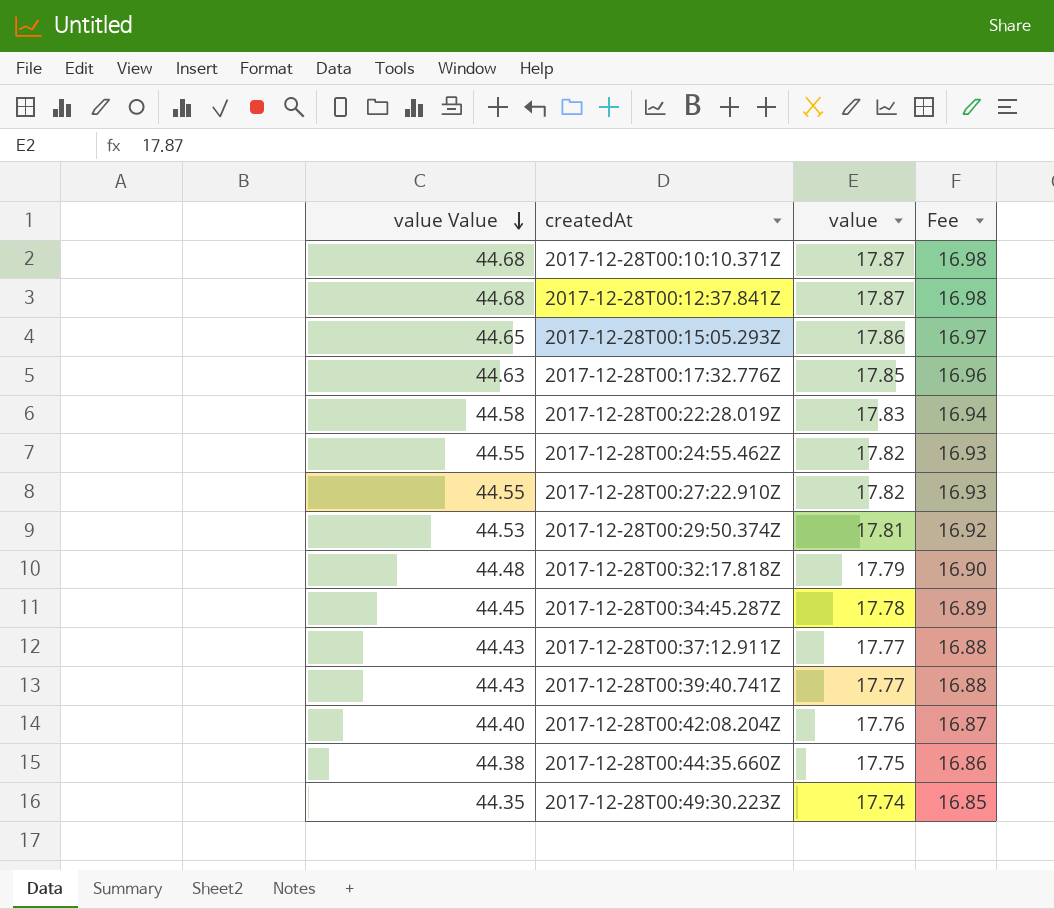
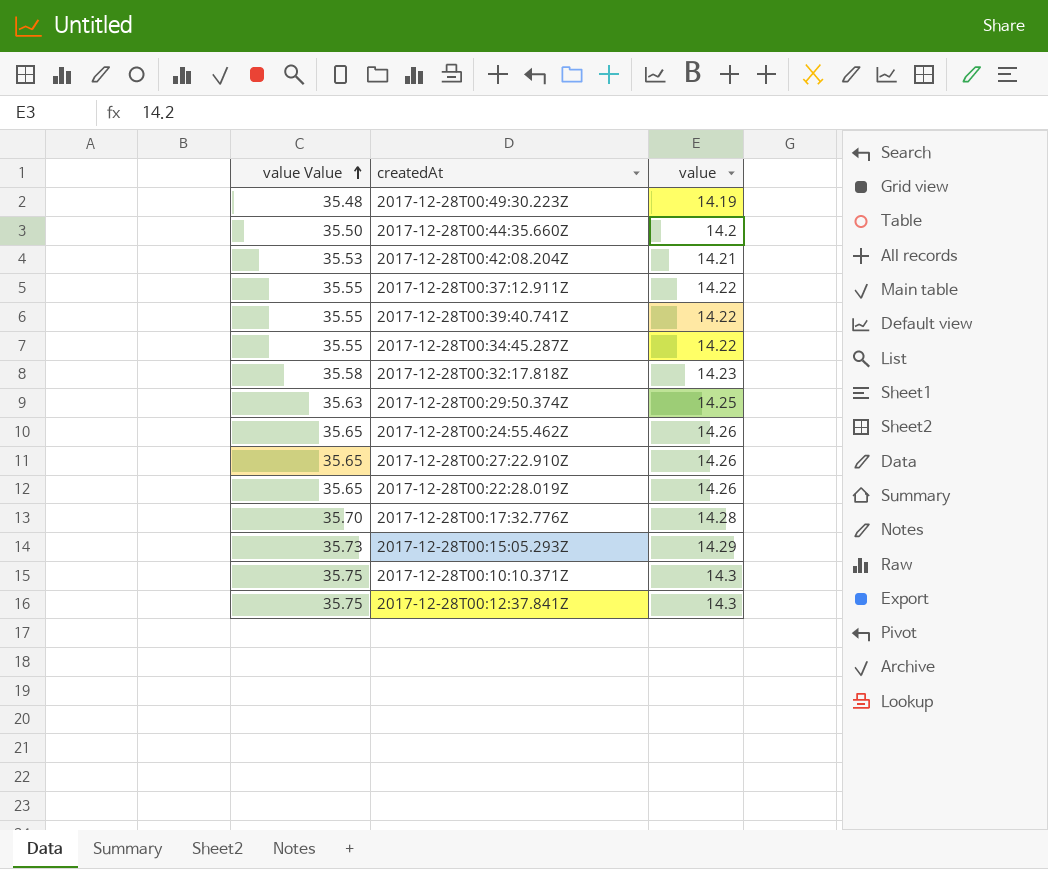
row order: value Value descending -> value Value ascending
column Fee | formula: [value] * 0.95 -> none
2017-12-28T00:49:30.223Z | value Value: 44.35 -> 35.48
2017-12-28T00:49:30.223Z | value: 17.74 -> 14.19
2017-12-28T00:44:35.660Z | value Value: 44.38 -> 35.50
2017-12-28T00:44:35.660Z | value: 17.75 -> 14.2
2017-12-28T00:42:08.204Z | value Value: 44.40 -> 35.53
2017-12-28T00:42:08.204Z | value: 17.76 -> 14.21
2017-12-28T00:37:12.911Z | value Value: 44.43 -> 35.55
2017-12-28T00:37:12.911Z | value: 17.77 -> 14.22
2017-12-28T00:39:40.741Z | value Value: 44.43 -> 35.55
2017-12-28T00:39:40.741Z | value: 17.77 -> 14.22
2017-12-28T00:34:45.287Z | value Value: 44.45 -> 35.55
2017-12-28T00:34:45.287Z | value: 17.78 -> 14.22
2017-12-28T00:32:17.818Z | value Value: 44.48 -> 35.58
2017-12-28T00:32:17.818Z | value: 17.79 -> 14.23
2017-12-28T00:29:50.374Z | value Value: 44.53 -> 35.63
2017-12-28T00:29:50.374Z | value: 17.81 -> 14.25
2017-12-28T00:24:55.462Z | value Value: 44.55 -> 35.65
2017-12-28T00:24:55.462Z | value: 17.82 -> 14.26
2017-12-28T00:27:22.910Z | value Value: 44.55 -> 35.65
2017-12-28T00:27:22.910Z | value: 17.82 -> 14.26
2017-12-28T00:22:28.019Z | value Value: 44.58 -> 35.65
2017-12-28T00:22:28.019Z | value: 17.83 -> 14.26
2017-12-28T00:17:32.776Z | value Value: 44.63 -> 35.70
2017-12-28T00:17:32.776Z | value: 17.85 -> 14.28
2017-12-28T00:15:05.293Z | value Value: 44.65 -> 35.73
2017-12-28T00:15:05.293Z | value: 17.86 -> 14.29
2017-12-28T00:10:10.371Z | value Value: 44.68 -> 35.75
2017-12-28T00:10:10.371Z | value: 17.87 -> 14.3
2017-12-28T00:12:37.841Z | value Value: 44.68 -> 35.75
2017-12-28T00:12:37.841Z | value: 17.87 -> 14.3

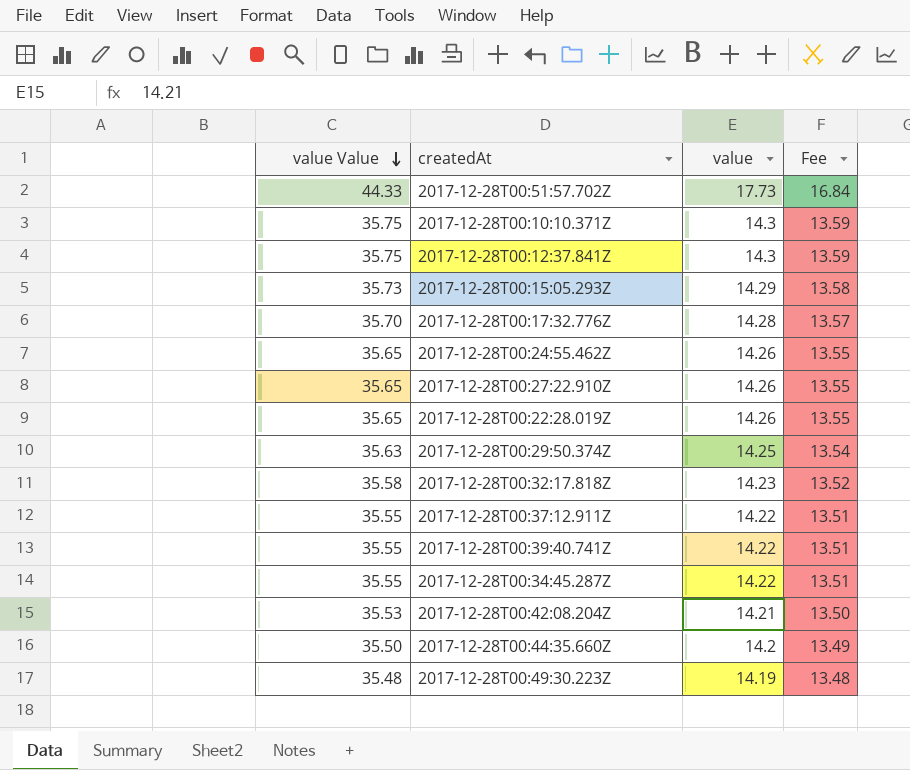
row order: value Value ascending -> value Value descending
column Fee | formula: none -> [value] * 0.95
row 2017-12-28T00:51:57.702Z: none -> 44.33 | 17.73 | 16.84

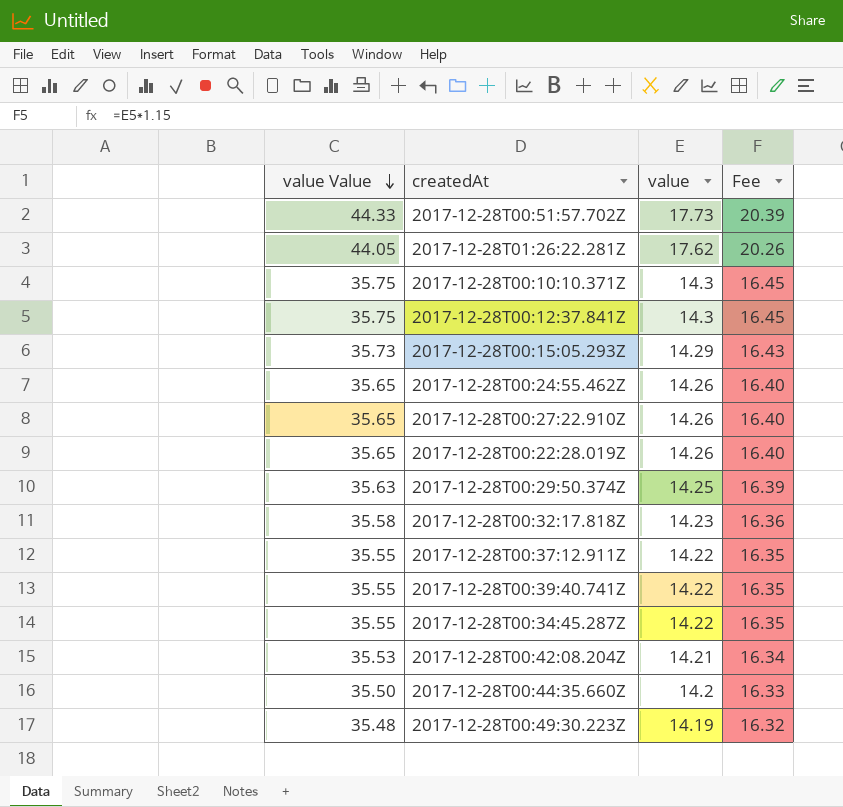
column Fee | formula: [value] * 0.95 -> [value] * 1.15
row 2017-12-28T00:17:32.776Z: 35.70 | 14.28 | 13.57 -> none
row 2017-12-28T01:26:22.281Z: none -> 44.05 | 17.62 | 20.26

